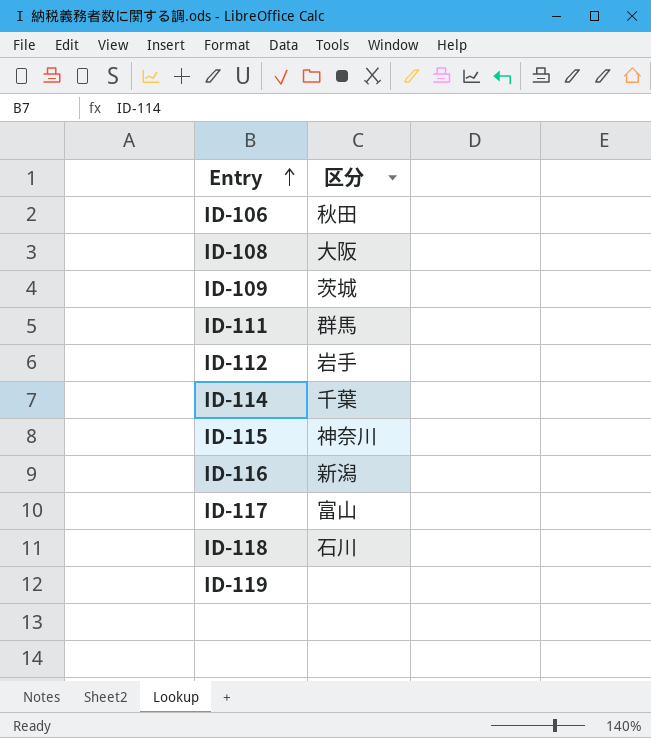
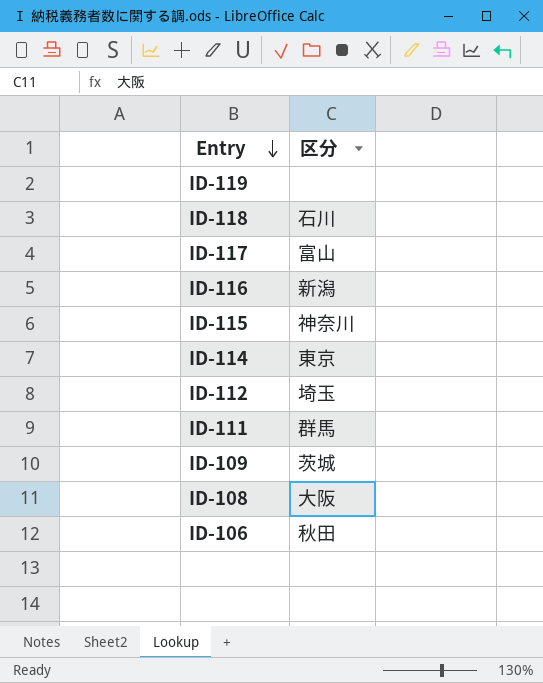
row order: Entry ascending -> Entry descending
ID-114 | 区分: 千葉 -> 東京
ID-112 | 区分: 岩手 -> 埼玉

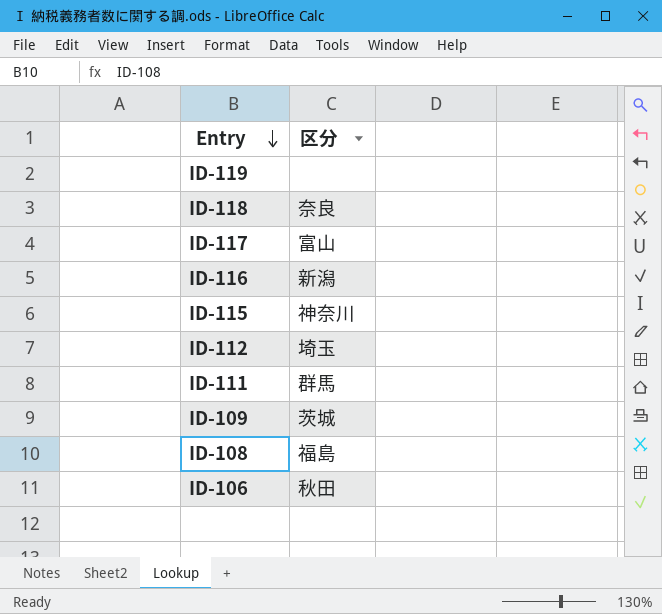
row ID-114: 東京 -> none
ID-118 | 区分: 石川 -> 奈良
ID-108 | 区分: 大阪 -> 福島

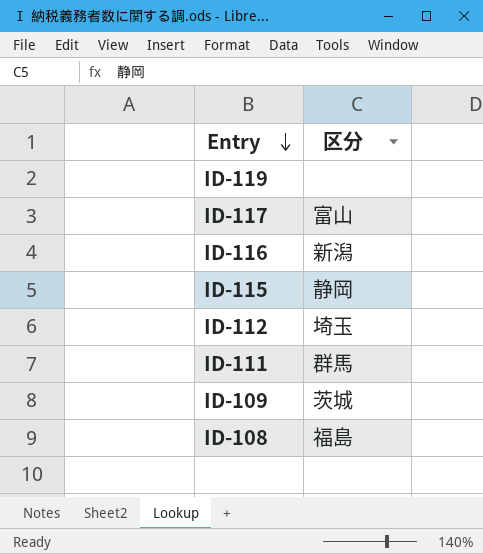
row ID-118: 奈良 -> none
row ID-106: 秋田 -> none
ID-115 | 区分: 神奈川 -> 静岡

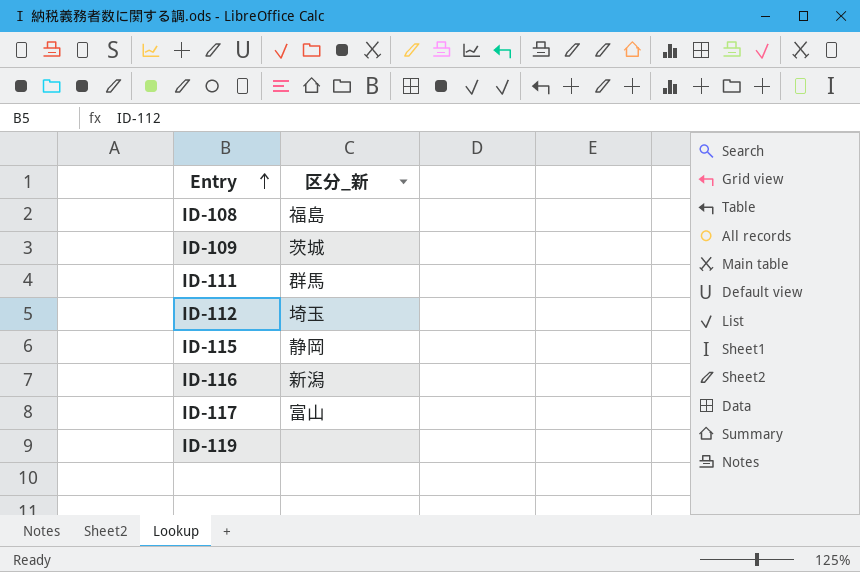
row order: Entry descending -> Entry ascending
column name: 区分 -> 区分_新

